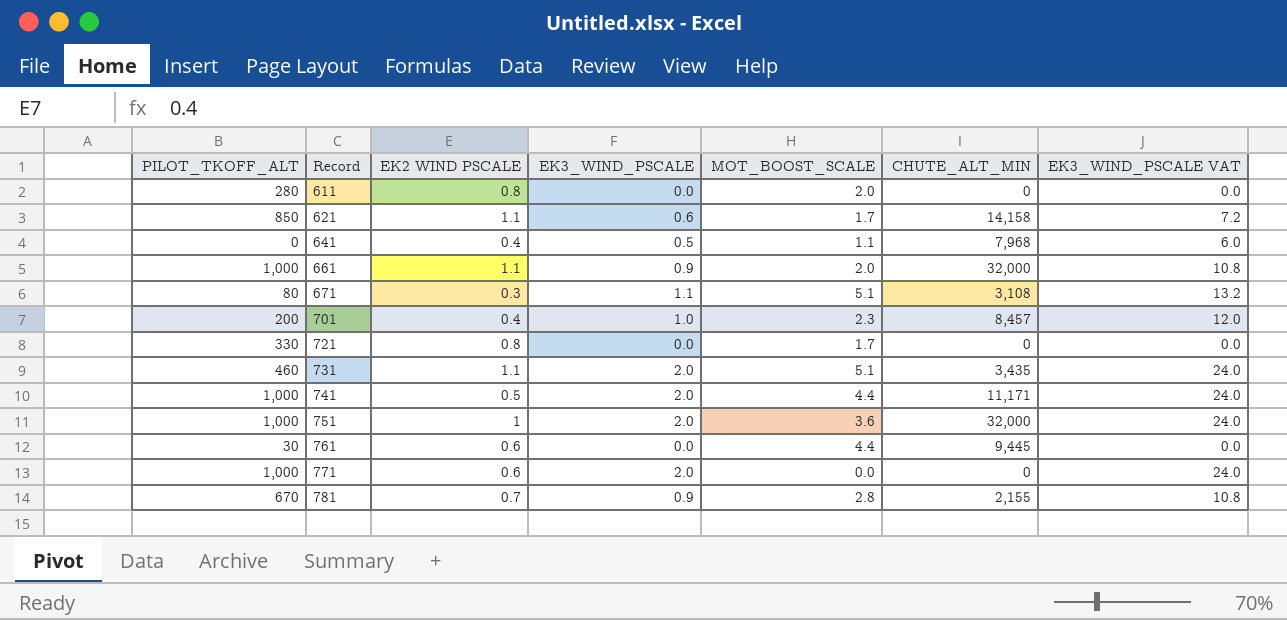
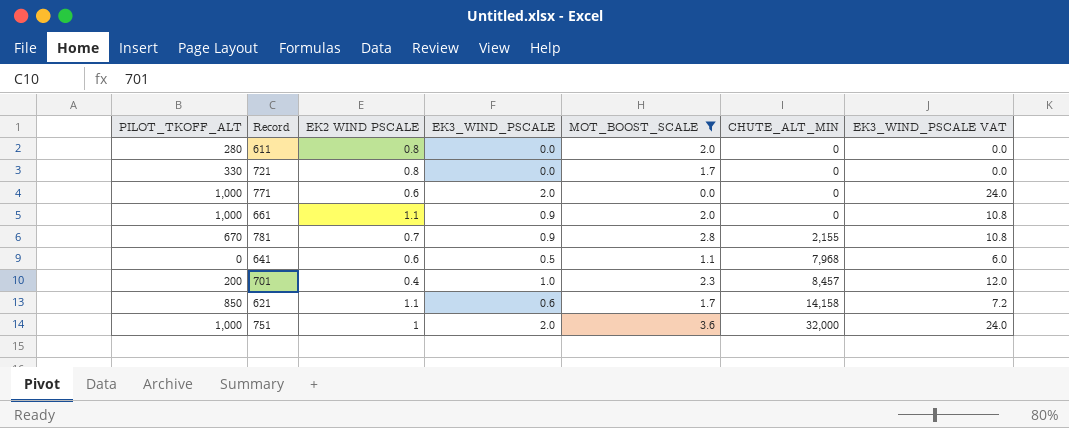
filter: none -> MOT_BOOST_SCALE <= 3.6
row order: Record ascending -> CHUTE_ALT_MIN ascending
661 | CHUTE_ALT_MIN: 32,000 -> 0
641 | EK2 WIND PSCALE: 0.4 -> 0.6

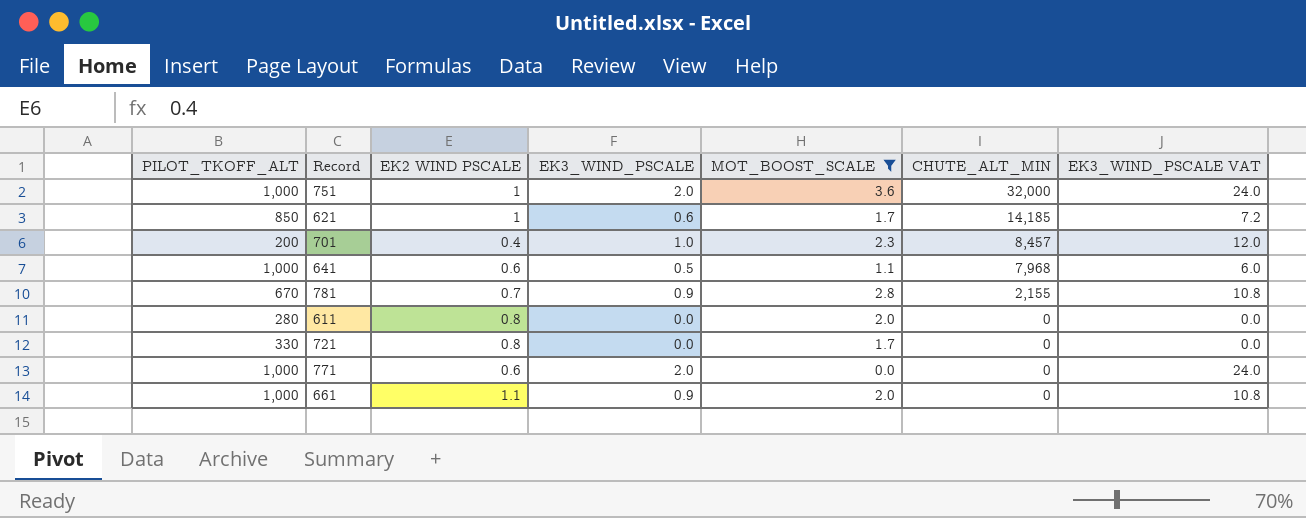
row order: CHUTE_ALT_MIN ascending -> CHUTE_ALT_MIN descending
621 | EK2 WIND PSCALE: 1.1 -> 1
621 | CHUTE_ALT_MIN: 14,158 -> 14,185
641 | PILOT_TKOFF_ALT: 0 -> 1,000

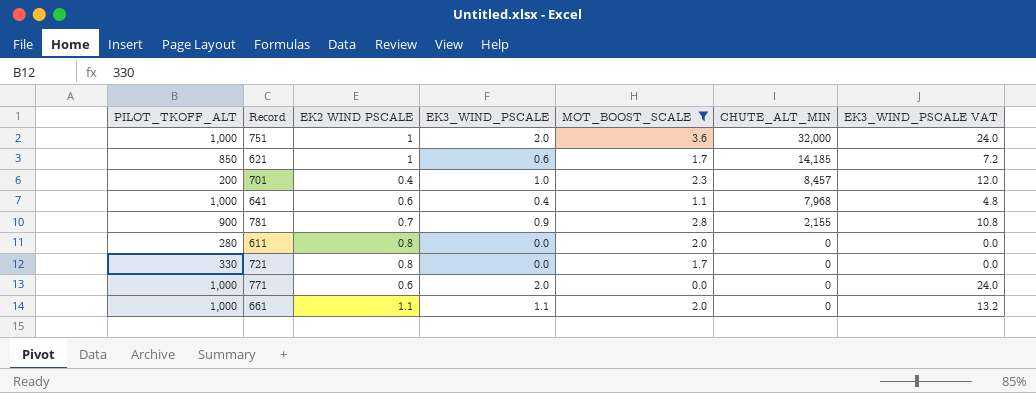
641 | EK3_WIND_PSCALE: 0.5 -> 0.4
641 | EK3_WIND_PSCALE VAT: 6.0 -> 4.8
781 | PILOT_TKOFF_ALT: 670 -> 900
661 | EK3_WIND_PSCALE: 0.9 -> 1.1
661 | EK3_WIND_PSCALE VAT: 10.8 -> 13.2

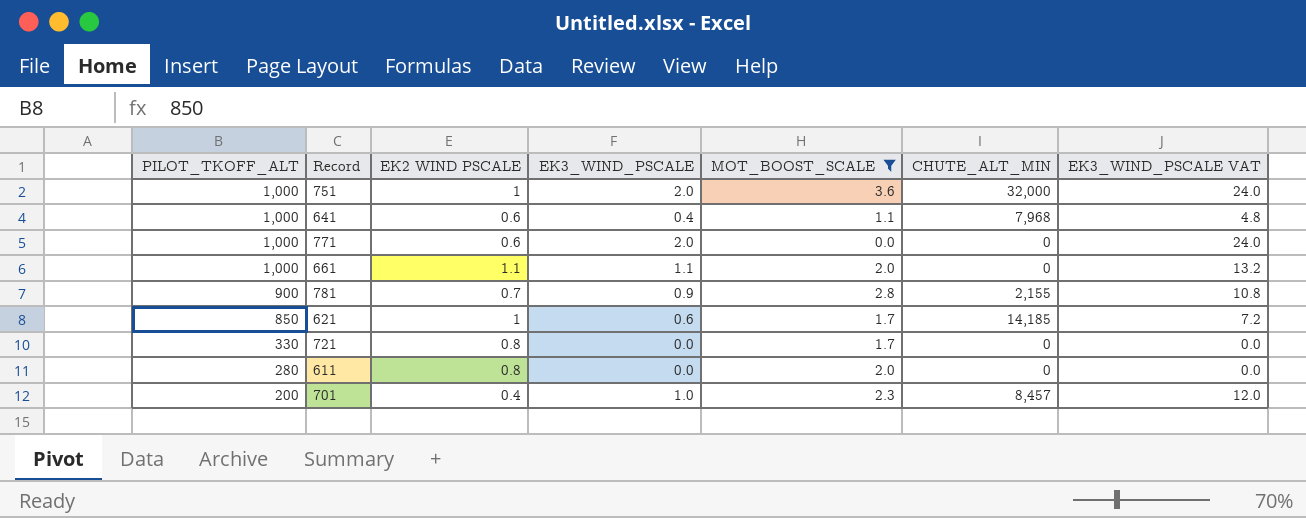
row order: CHUTE_ALT_MIN descending -> PILOT_TKOFF_ALT descending

